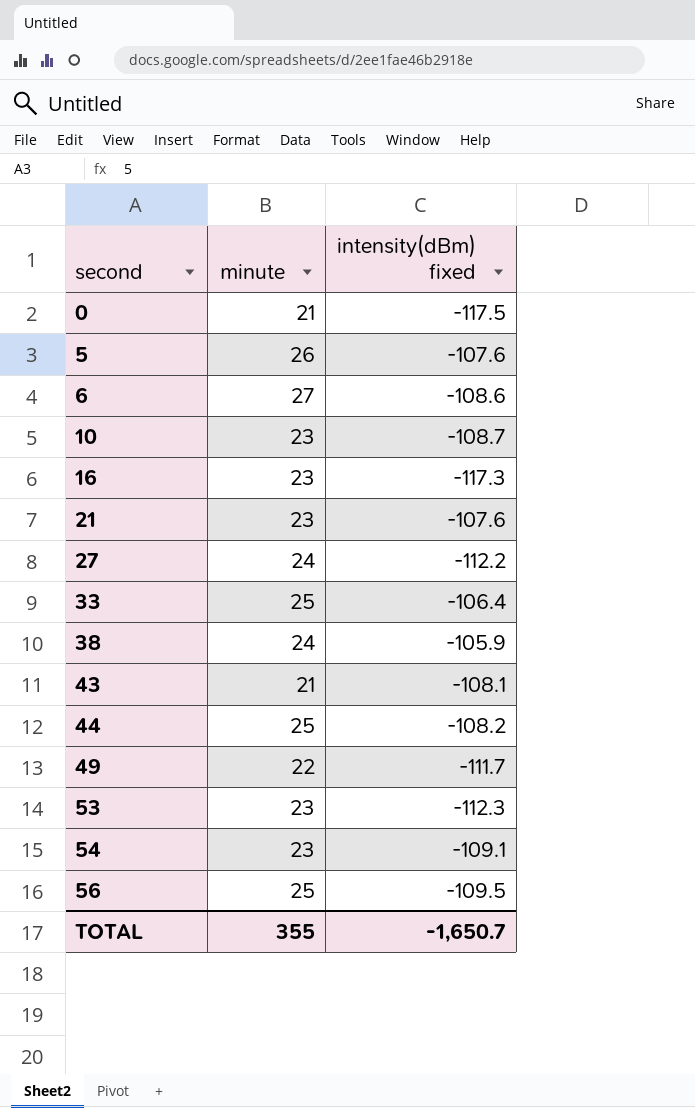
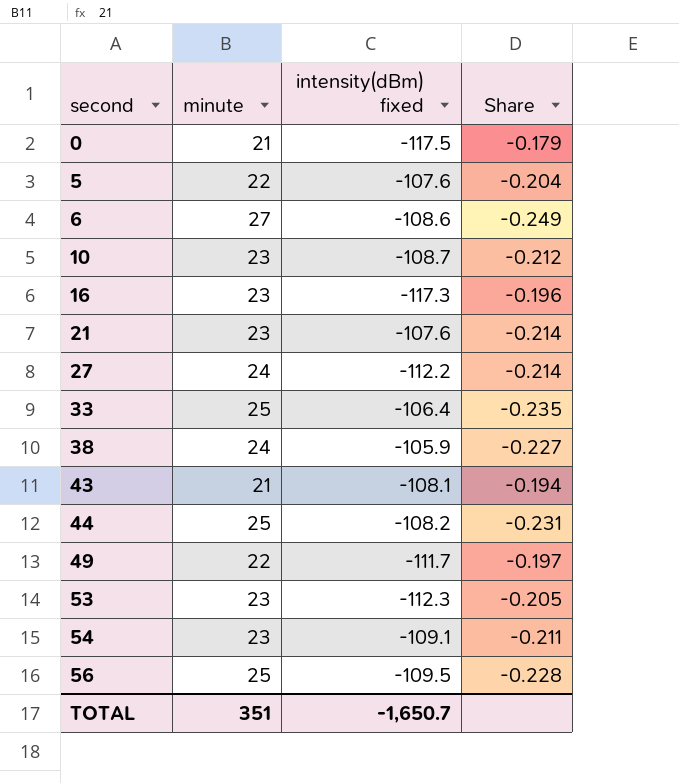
column Share | formula: none -> [minute] / [intensity(dBm) fixed]
5 | minute: 26 -> 22
TOTAL | minute: 355 -> 351

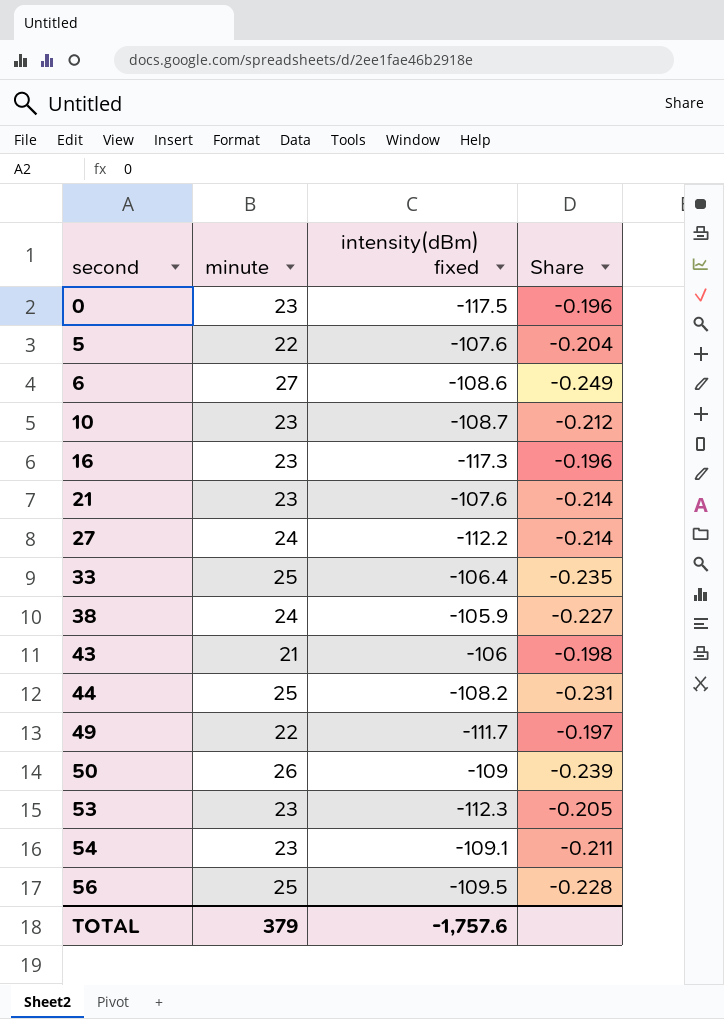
0 | minute: 21 -> 23
0 | Share: -0.179 -> -0.196
43 | intensity(dBm) fixed: -108.1 -> -106
43 | Share: -0.194 -> -0.198
row 50: none -> 26 | -109 | -0.239
TOTAL | minute: 351 -> 379
TOTAL | intensity(dBm) fixed: -1,650.7 -> -1,757.6

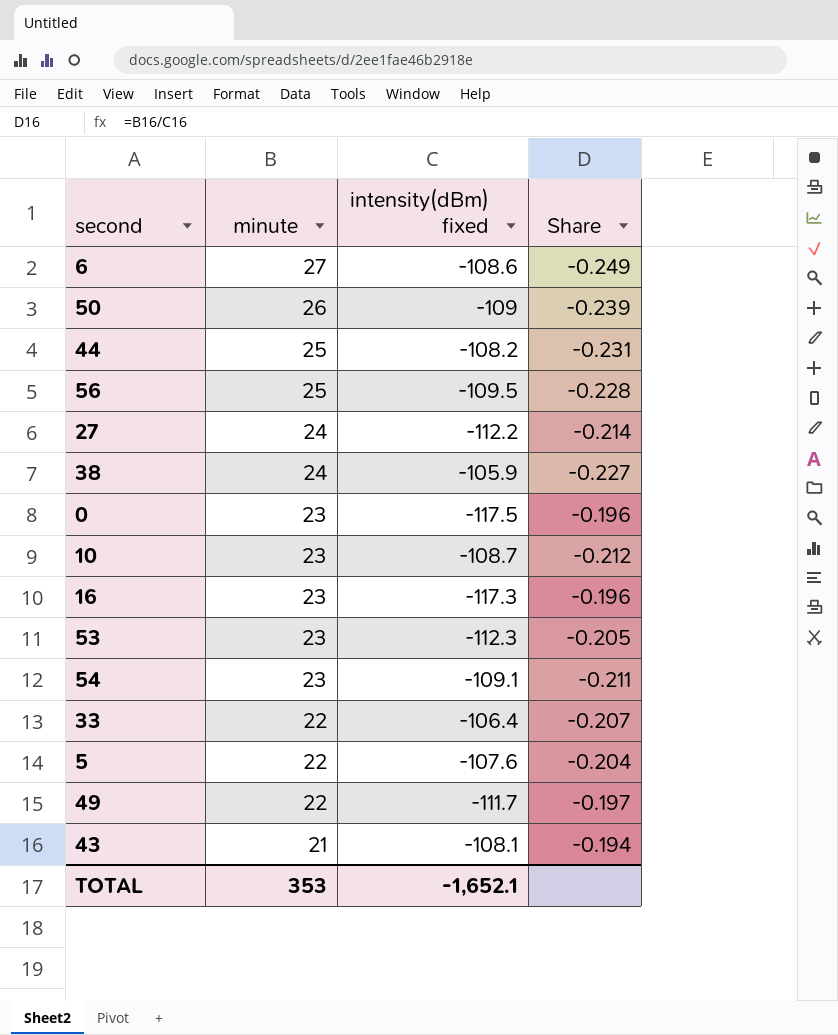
row order: second ascending -> minute descending
row 21: 23 | -107.6 | -0.214 -> none
33 | minute: 25 -> 22
33 | Share: -0.235 -> -0.207
43 | intensity(dBm) fixed: -106 -> -108.1
43 | Share: -0.198 -> -0.194
TOTAL | minute: 379 -> 353
TOTAL | intensity(dBm) fixed: -1,757.6 -> -1,652.1

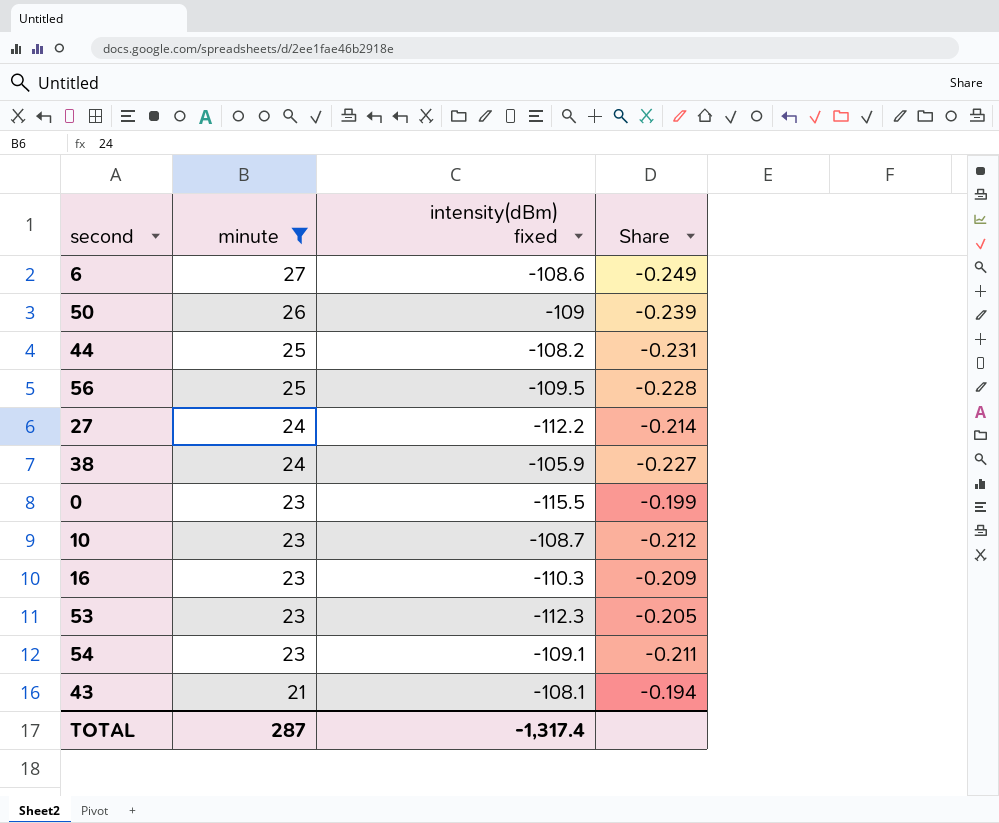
filter: none -> minute != 22
0 | intensity(dBm) fixed: -117.5 -> -115.5
0 | Share: -0.196 -> -0.199
16 | intensity(dBm) fixed: -117.3 -> -110.3
16 | Share: -0.196 -> -0.209
TOTAL | minute: 353 -> 287
TOTAL | intensity(dBm) fixed: -1,652.1 -> -1,317.4

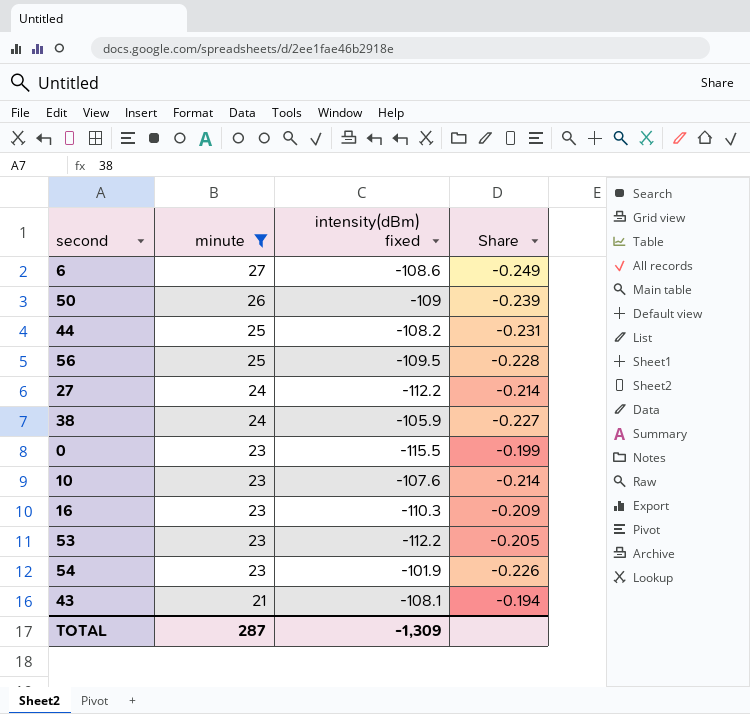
10 | intensity(dBm) fixed: -108.7 -> -107.6
10 | Share: -0.212 -> -0.214
53 | intensity(dBm) fixed: -112.3 -> -112.2
54 | intensity(dBm) fixed: -109.1 -> -101.9
54 | Share: -0.211 -> -0.226
TOTAL | intensity(dBm) fixed: -1,317.4 -> -1,309

